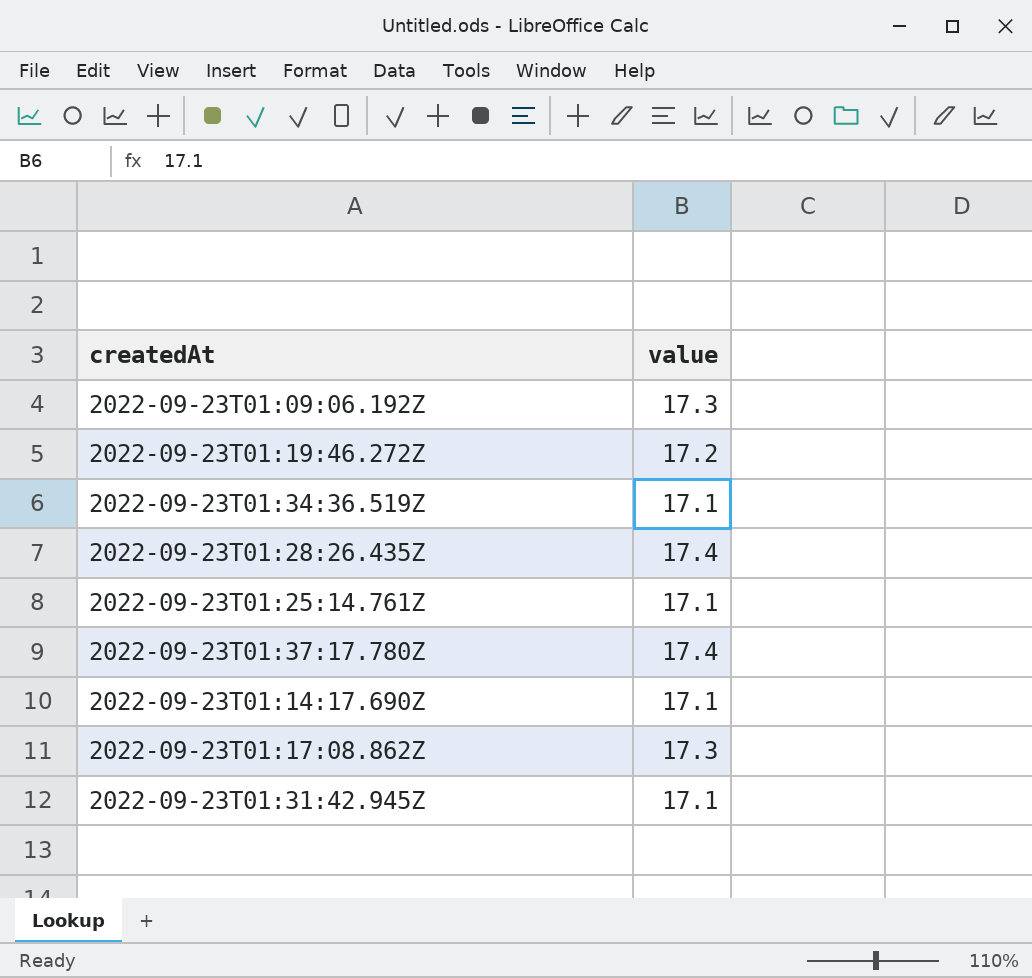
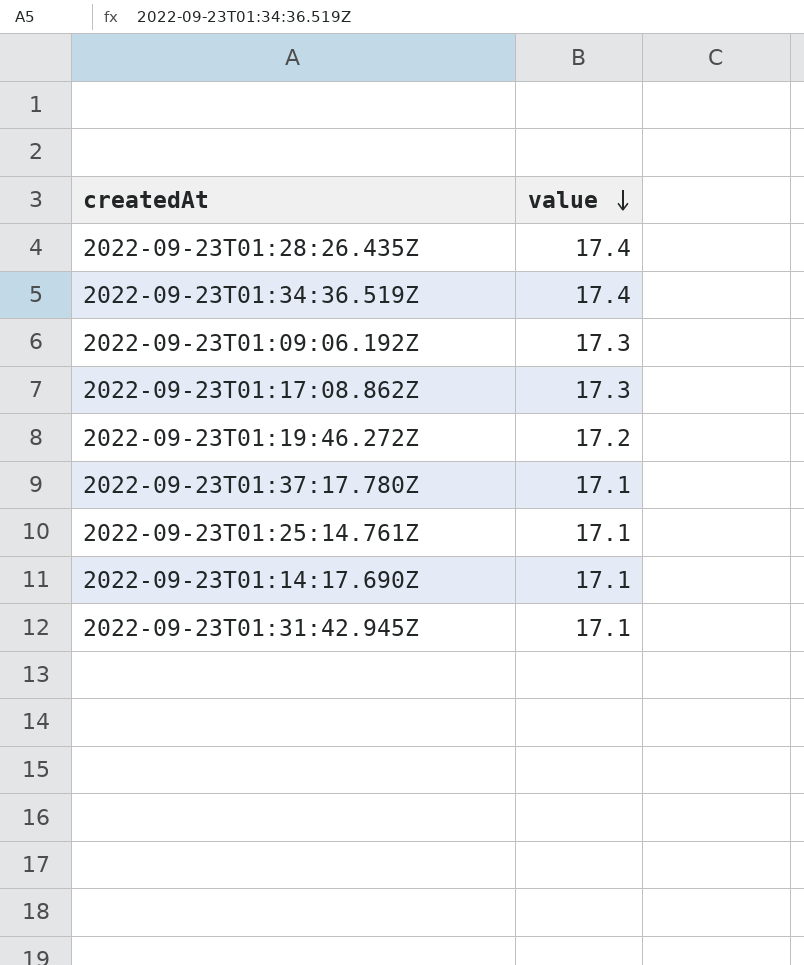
row order: none -> value descending
2022-09-23T01:34:36.519Z | value: 17.1 -> 17.4
2022-09-23T01:37:17.780Z | value: 17.4 -> 17.1

